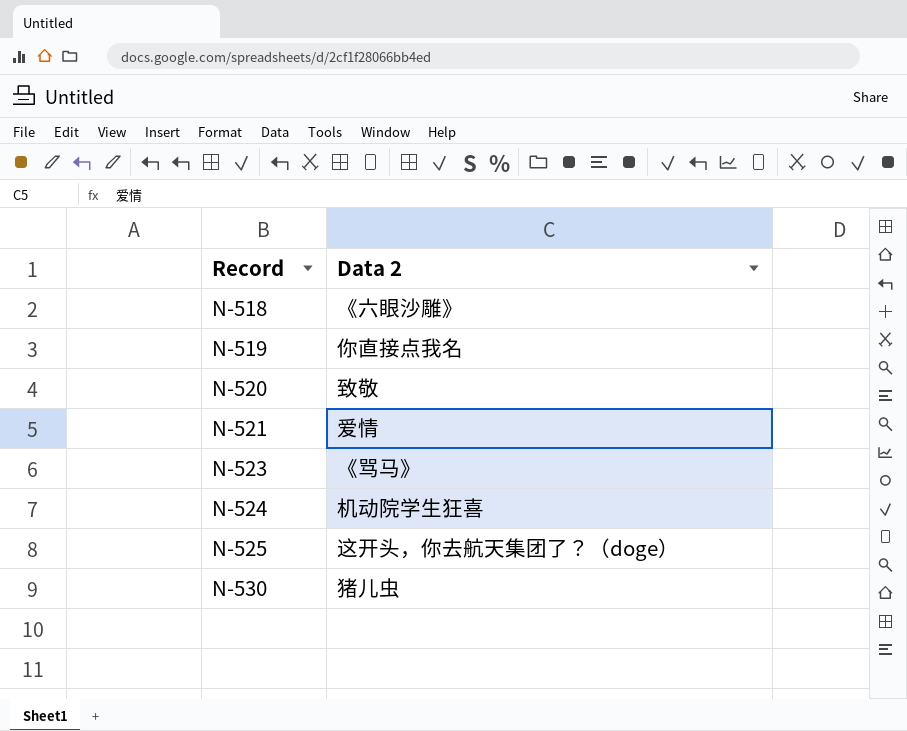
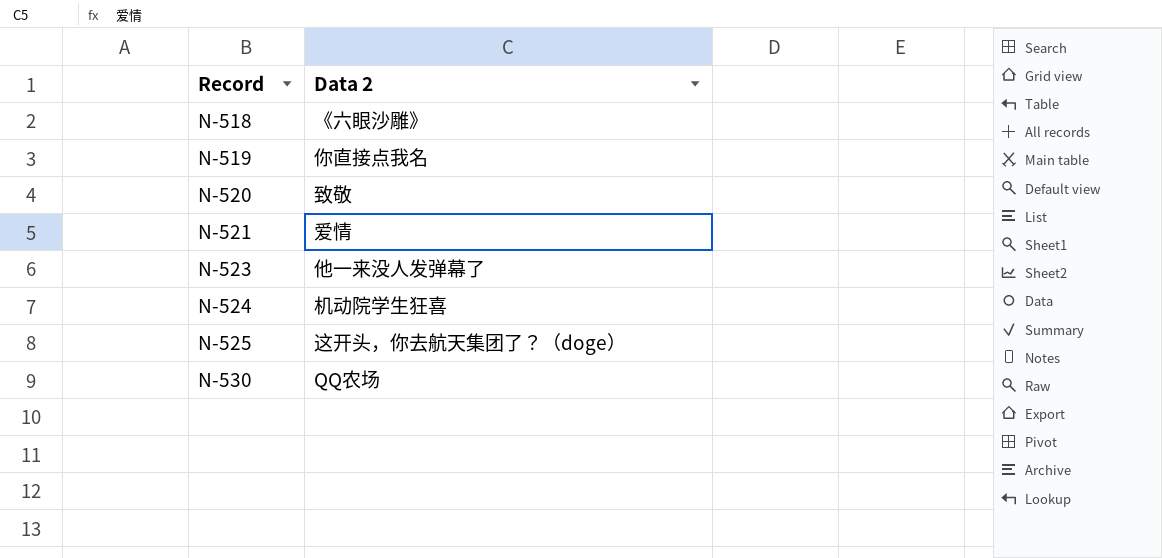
N-523 | Data 2: 《骂马》 -> 他一来没人发弹幕了
N-530 | Data 2: 猪儿虫 -> QQ农场

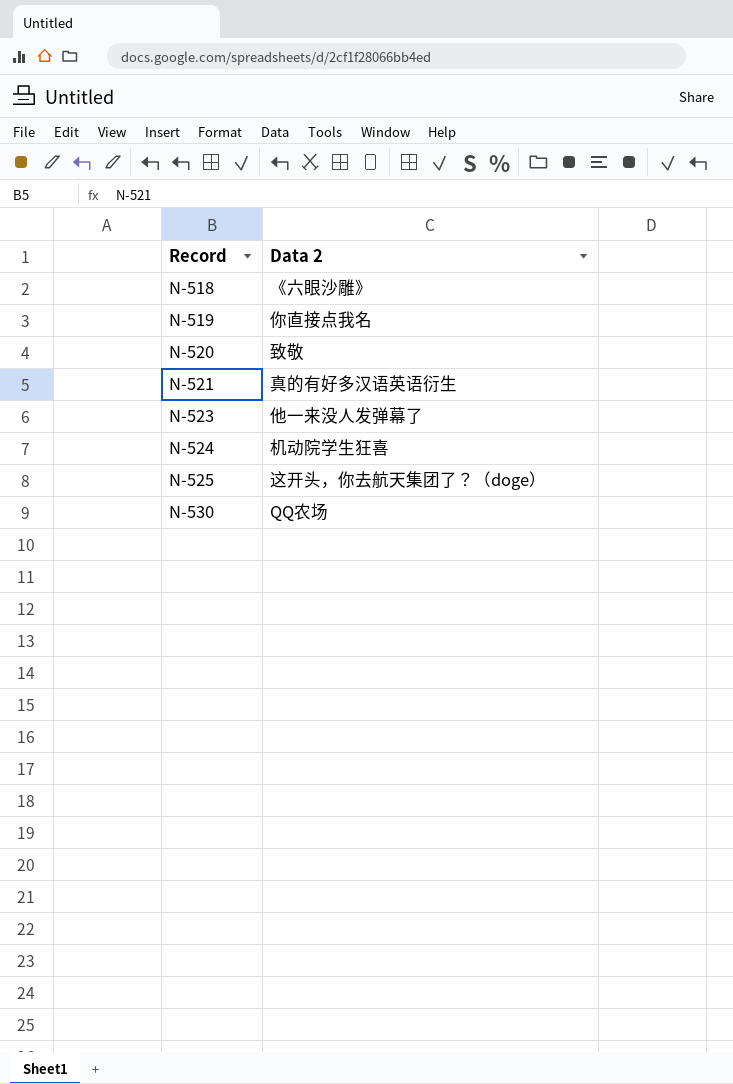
N-521 | Data 2: 爱情 -> 真的有好多汉语英语衍生

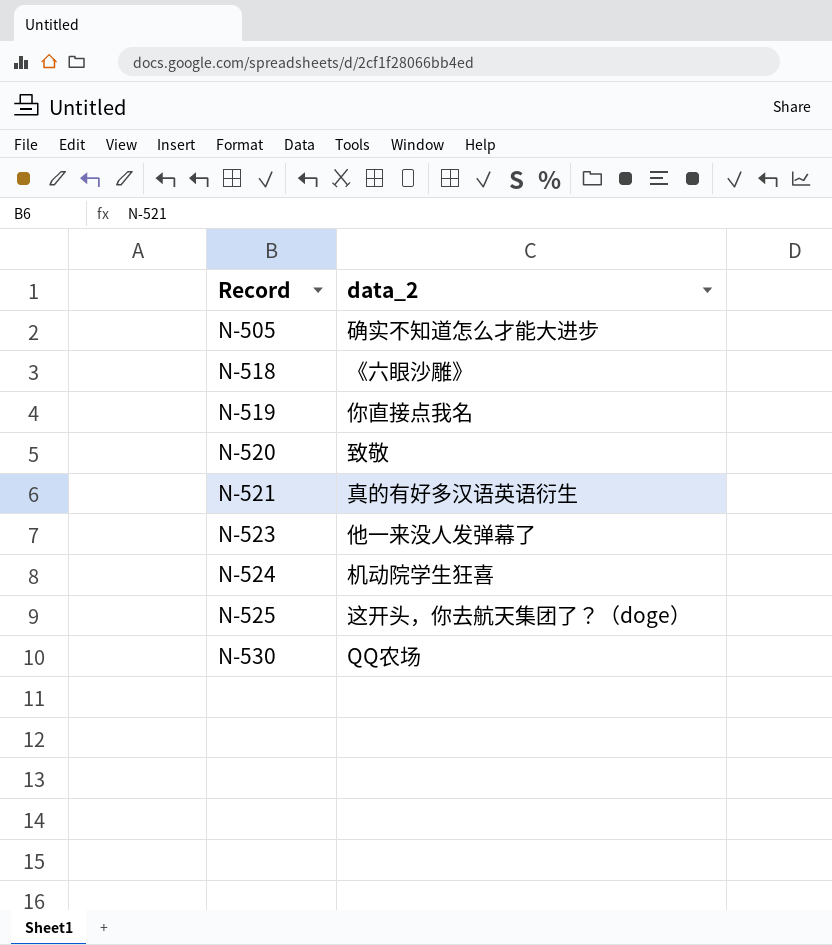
column name: Data 2 -> data_2
row N-505: none -> 确实不知道怎么才能大进步

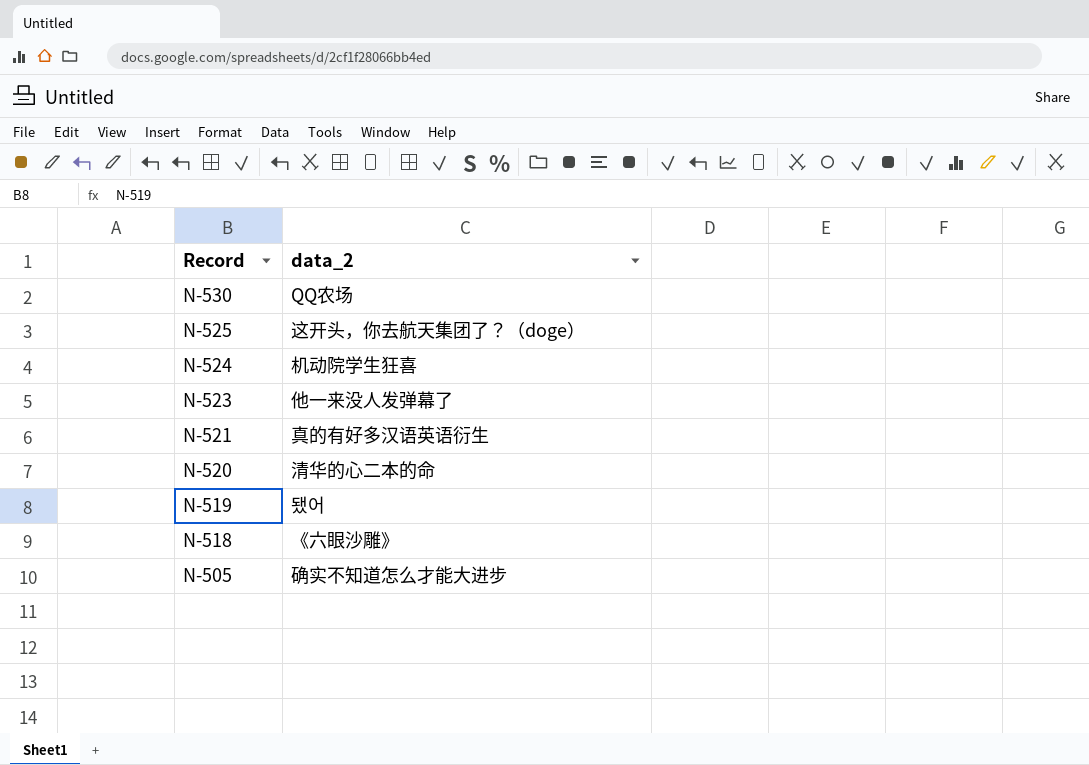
row order: Record ascending -> Record descending
N-520 | data_2: 致敬 -> 清华的心二本的命
N-519 | data_2: 你直接点我名 -> 됐어

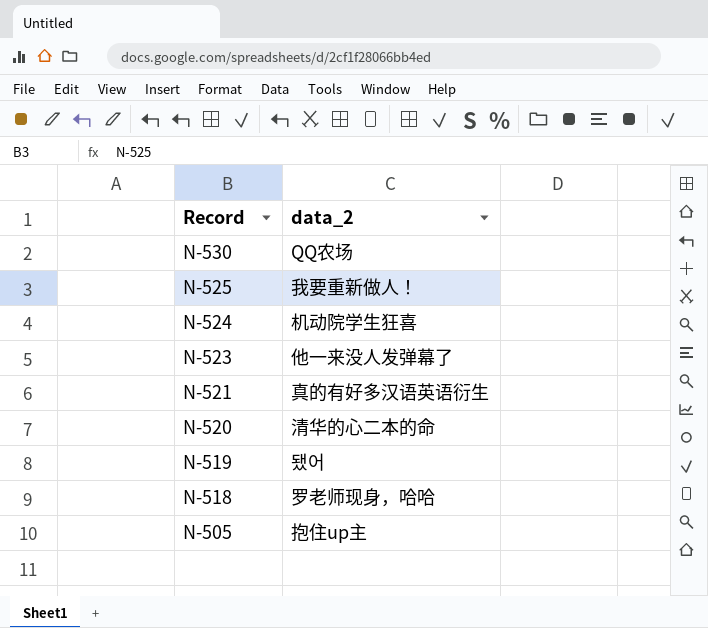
N-525 | data_2: 这开头，你去航天集团了？（doge） -> 我要重新做人！
N-518 | data_2: 《六眼沙雕》 -> 罗老师现身，哈哈
N-505 | data_2: 确实不知道怎么才能大进步 -> 抱住up主

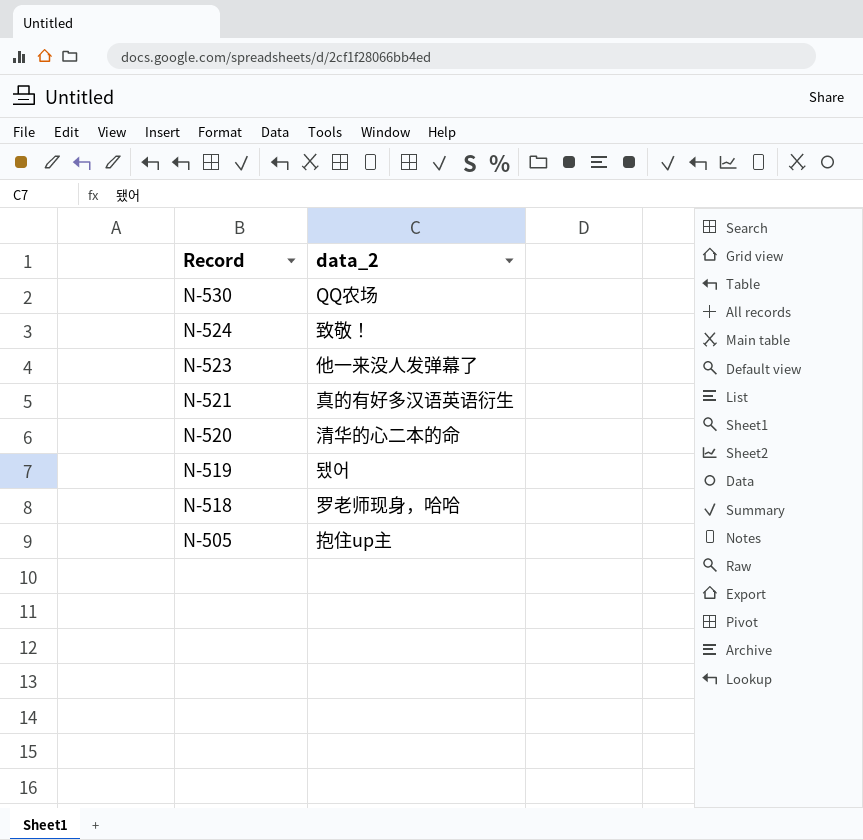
row N-525: 我要重新做人！ -> none
N-524 | data_2: 机动院学生狂喜 -> 致敬！

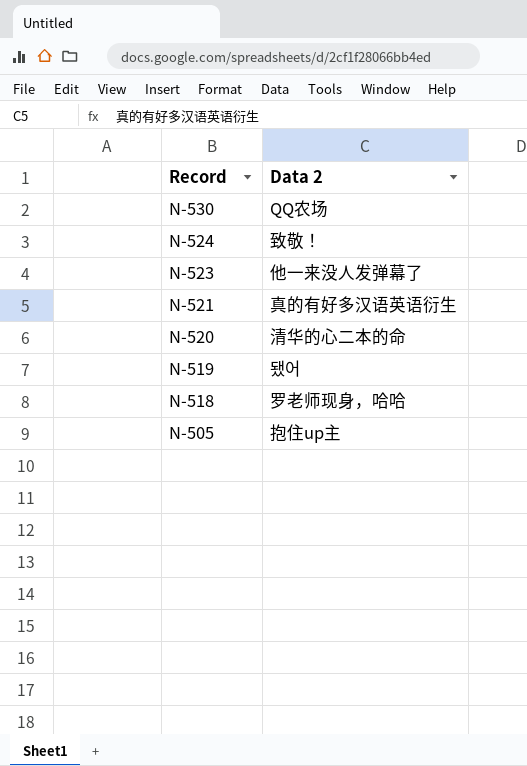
column name: data_2 -> Data 2

